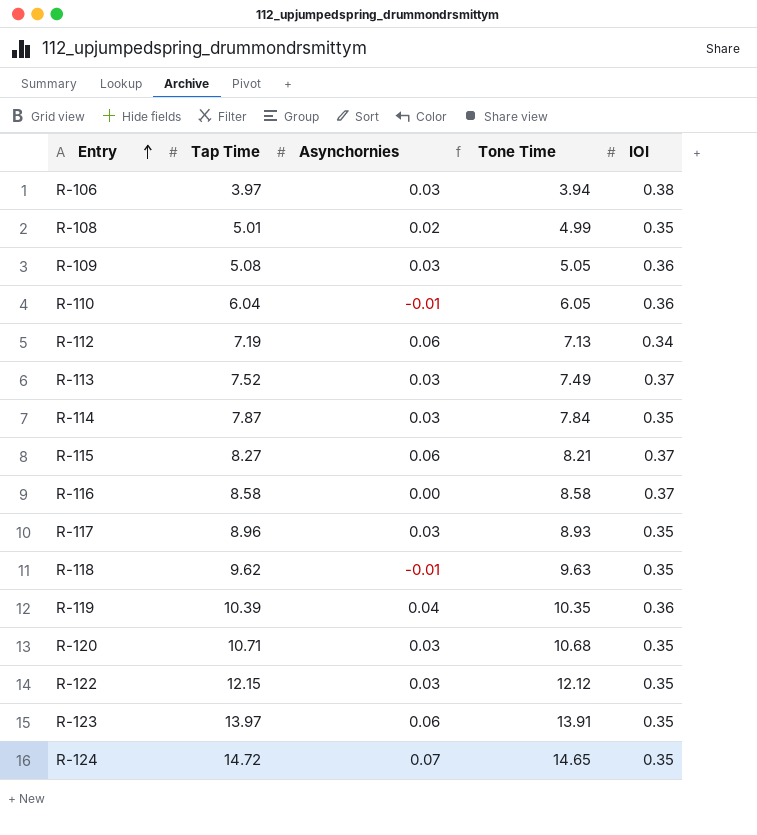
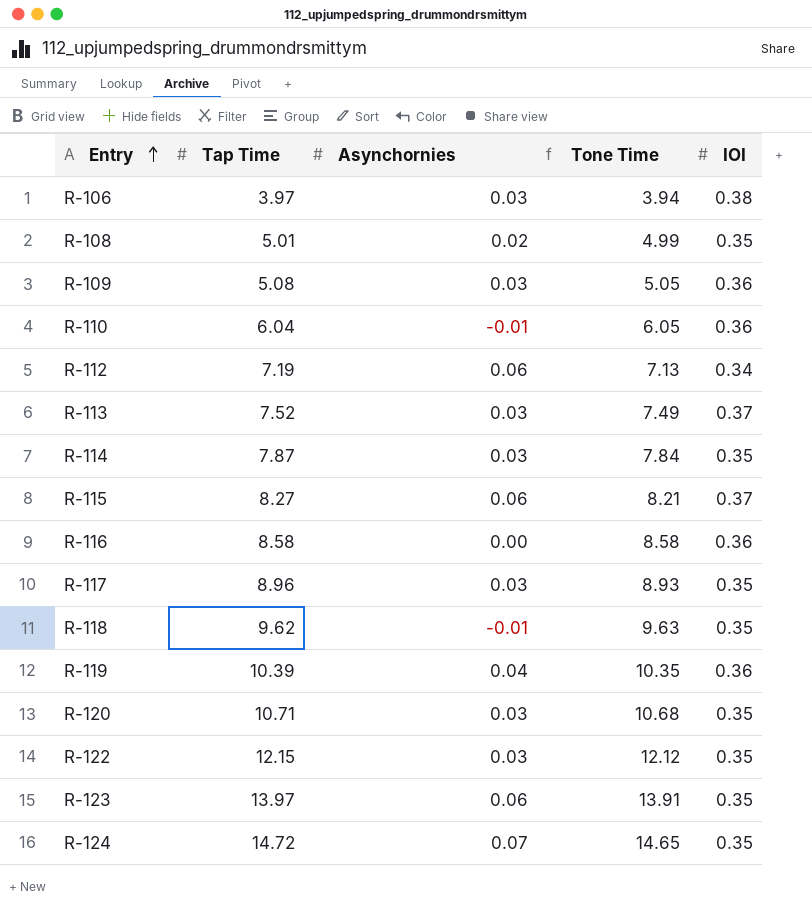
R-116 | IOI: 0.37 -> 0.36

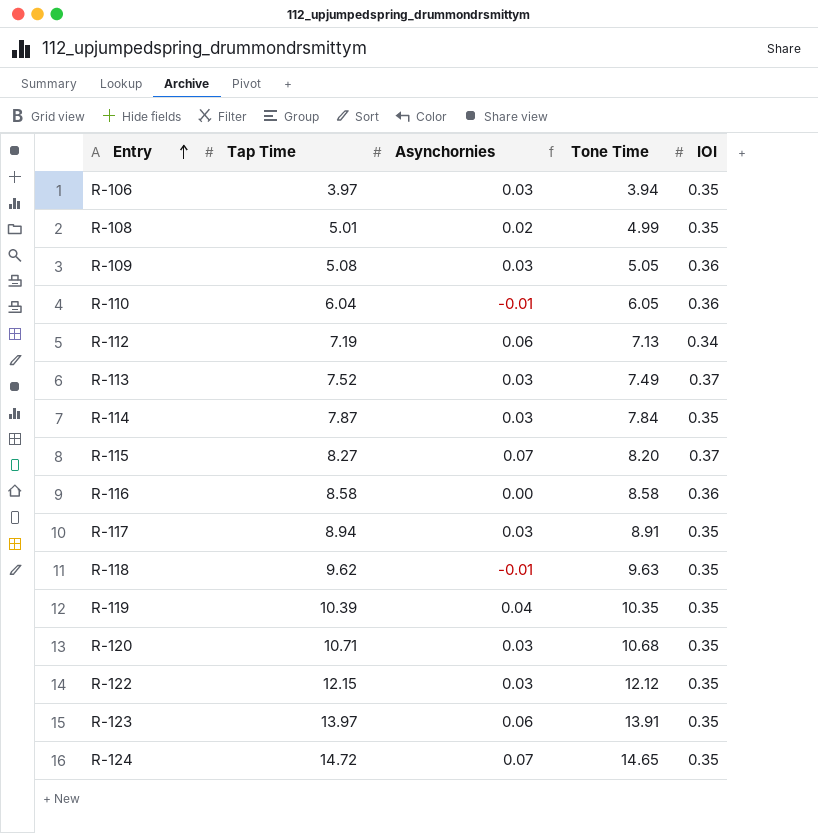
R-106 | IOI: 0.38 -> 0.35
R-115 | Asynchornies: 0.06 -> 0.07
R-115 | Tone Time: 8.21 -> 8.20
R-117 | Tap Time: 8.96 -> 8.94
R-117 | Tone Time: 8.93 -> 8.91
R-119 | IOI: 0.36 -> 0.35

